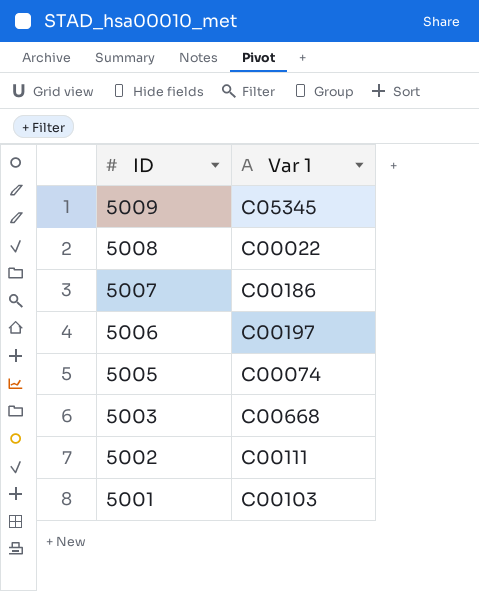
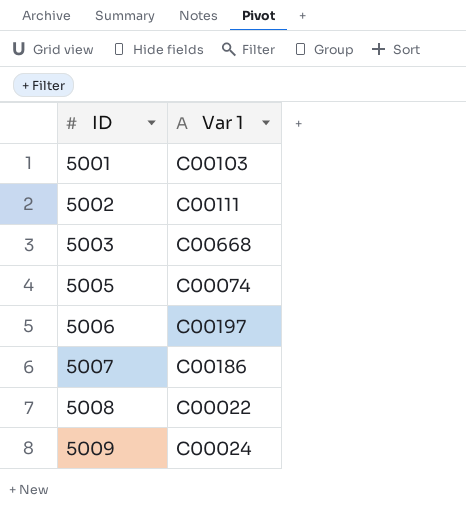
row order: ID descending -> ID ascending
5009 | Var 1: C05345 -> C00024

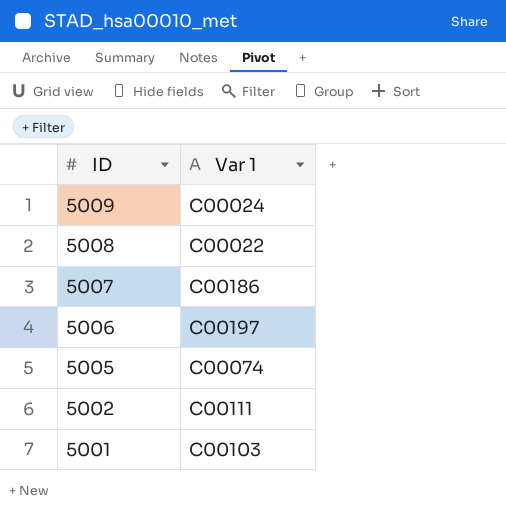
row order: ID ascending -> ID descending
row 5003: C00668 -> none

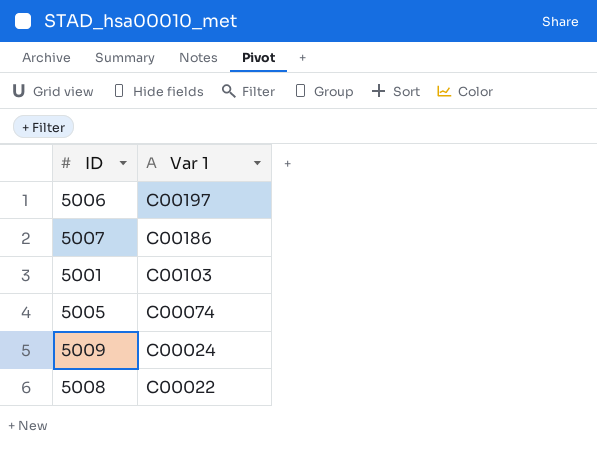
row order: ID descending -> Var 1 descending
row 5002: C00111 -> none

